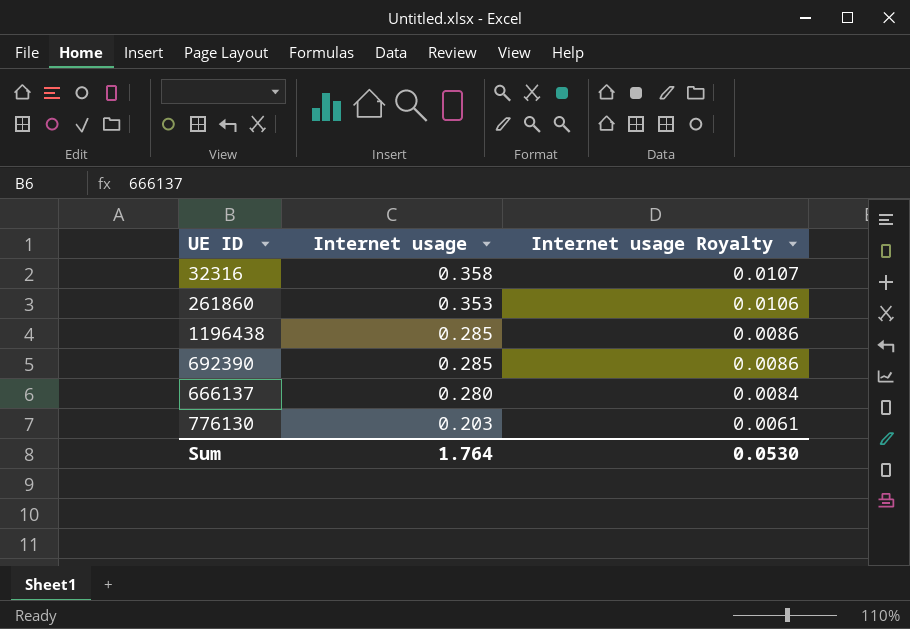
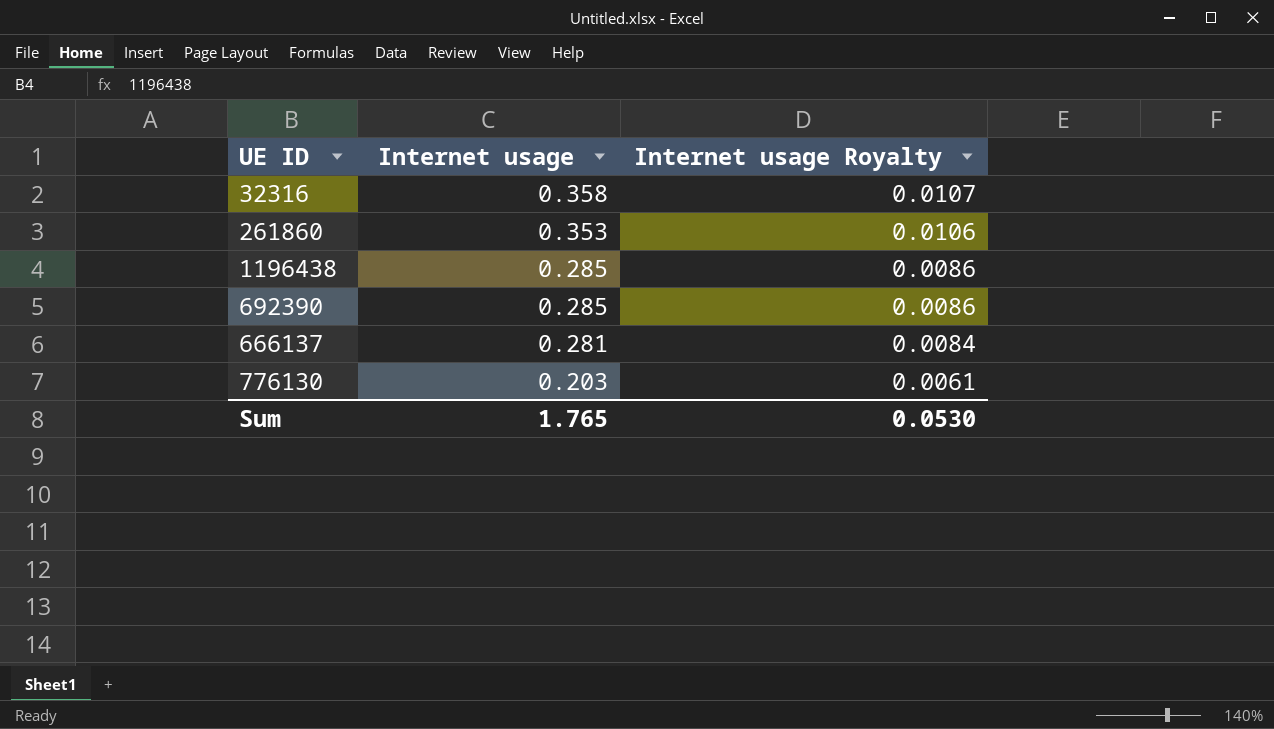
666137 | Internet usage: 0.280 -> 0.281
Sum | Internet usage: 1.764 -> 1.765

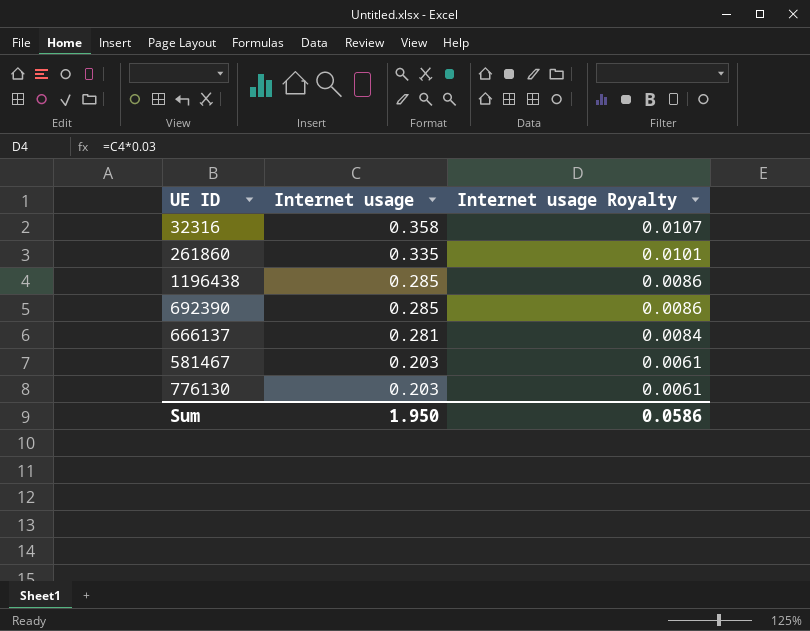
261860 | Internet usage: 0.353 -> 0.335
261860 | Internet usage Royalty: 0.0106 -> 0.0101
row 581467: none -> 0.203 | 0.0061
Sum | Internet usage: 1.765 -> 1.950
Sum | Internet usage Royalty: 0.0530 -> 0.0586

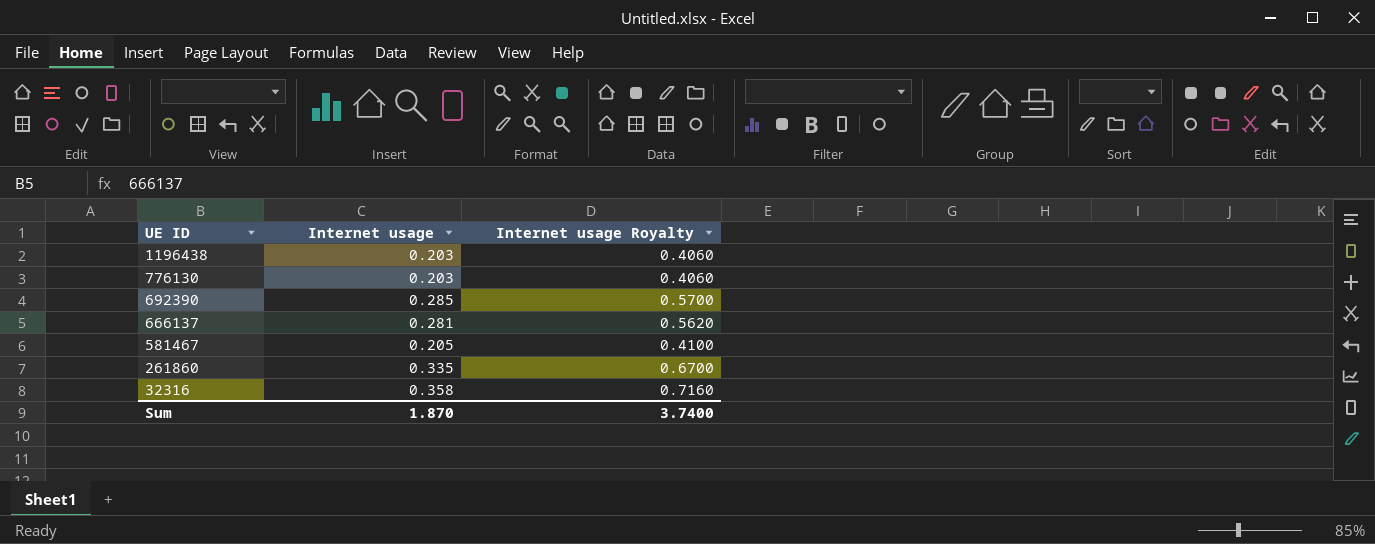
row order: Internet usage descending -> UE ID descending
column Internet usage Royalty | formula: [Internet usage] * 0.03 -> [Internet usage] * 2
1196438 | Internet usage: 0.285 -> 0.203
581467 | Internet usage: 0.203 -> 0.205
Sum | Internet usage: 1.950 -> 1.870
Sum | Internet usage Royalty: 0.0586 -> 3.7400

